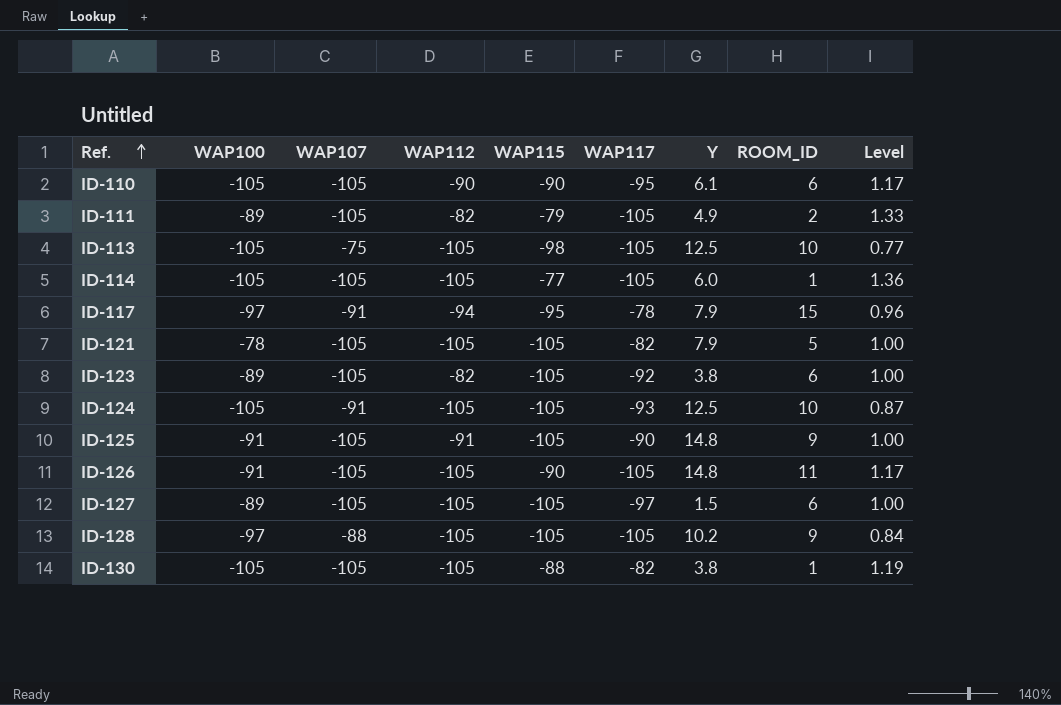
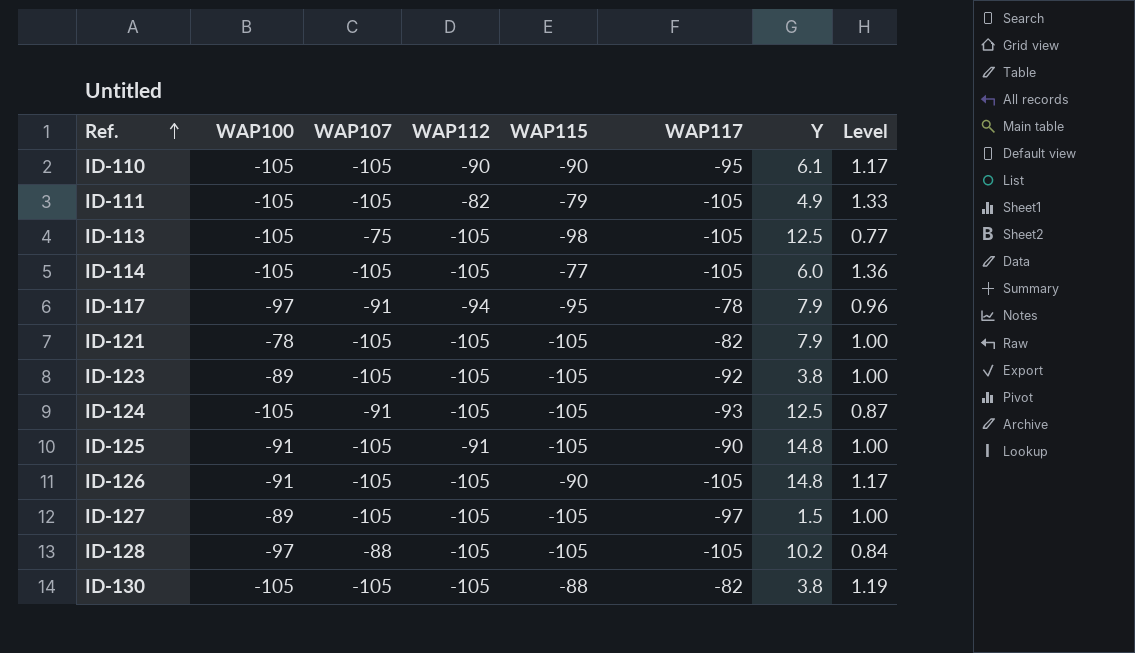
column ROOM_ID | position: 8 -> none
ID-111 | WAP100: -89 -> -105
ID-123 | WAP112: -82 -> -105

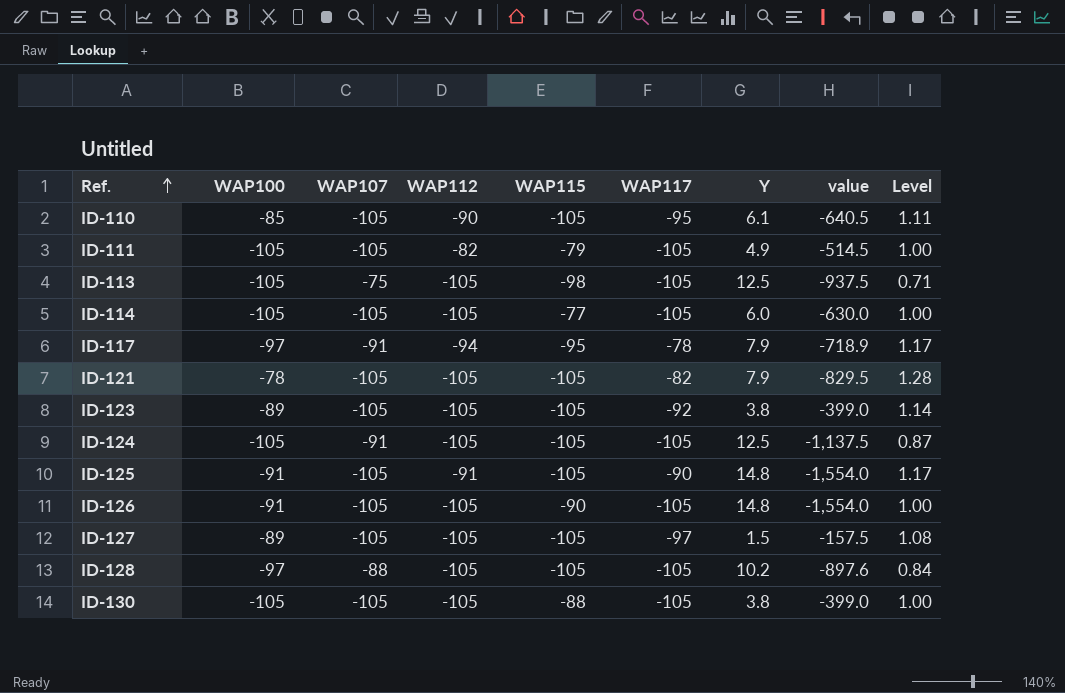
column value | formula: none -> [WAP107] * [Y]
column Level | formula: [WAP107] / [WAP115] -> [WAP107] / [WAP117]
ID-110 | WAP100: -105 -> -85
ID-110 | WAP115: -90 -> -105
ID-124 | WAP117: -93 -> -105
ID-130 | WAP117: -82 -> -105

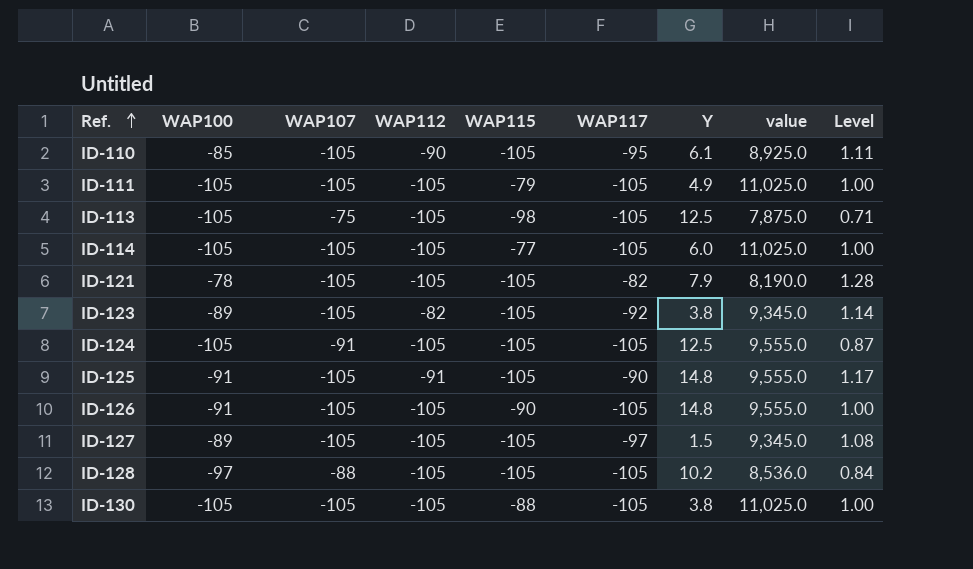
column value | formula: [WAP107] * [Y] -> [WAP100] * [WAP107]
row ID-117: -97 | -91 | -94 | -95 | -78 | 7.9 | -718.9 | 1.17 -> none
ID-111 | WAP112: -82 -> -105
ID-123 | WAP112: -105 -> -82

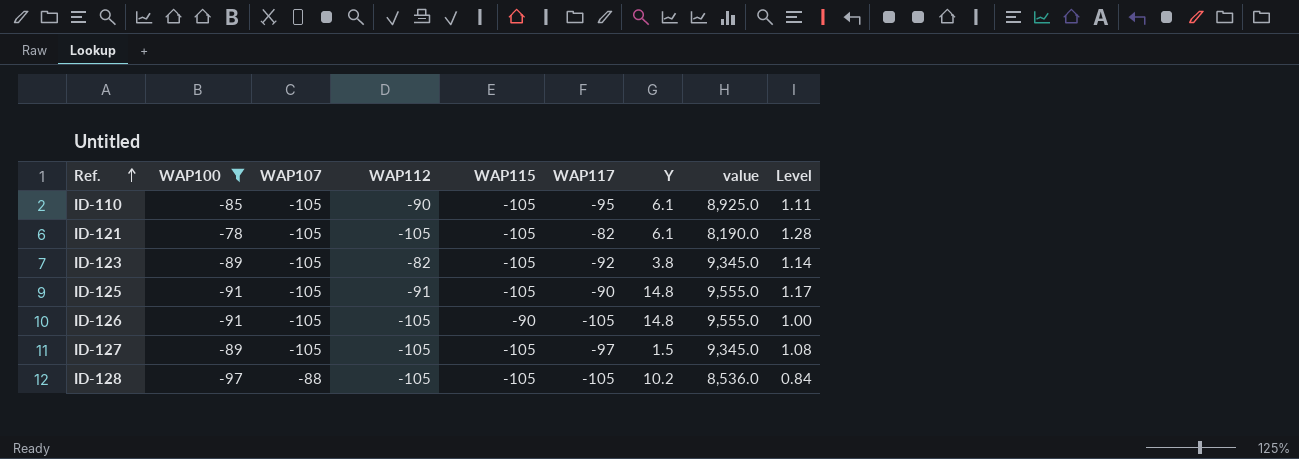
filter: none -> WAP100 != -105
ID-121 | Y: 7.9 -> 6.1

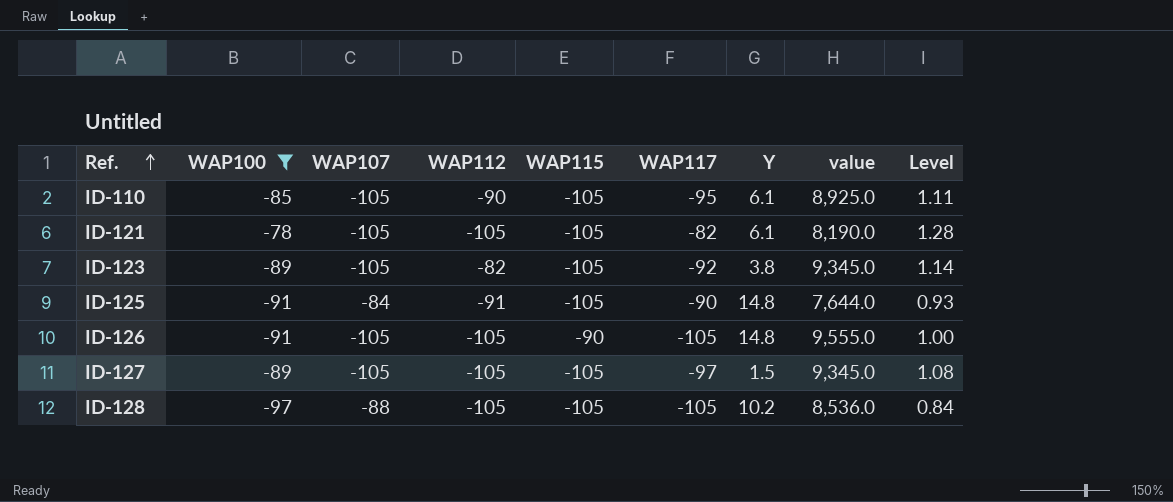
ID-125 | WAP107: -105 -> -84
ID-125 | value: 9,555.0 -> 7,644.0
ID-125 | Level: 1.17 -> 0.93

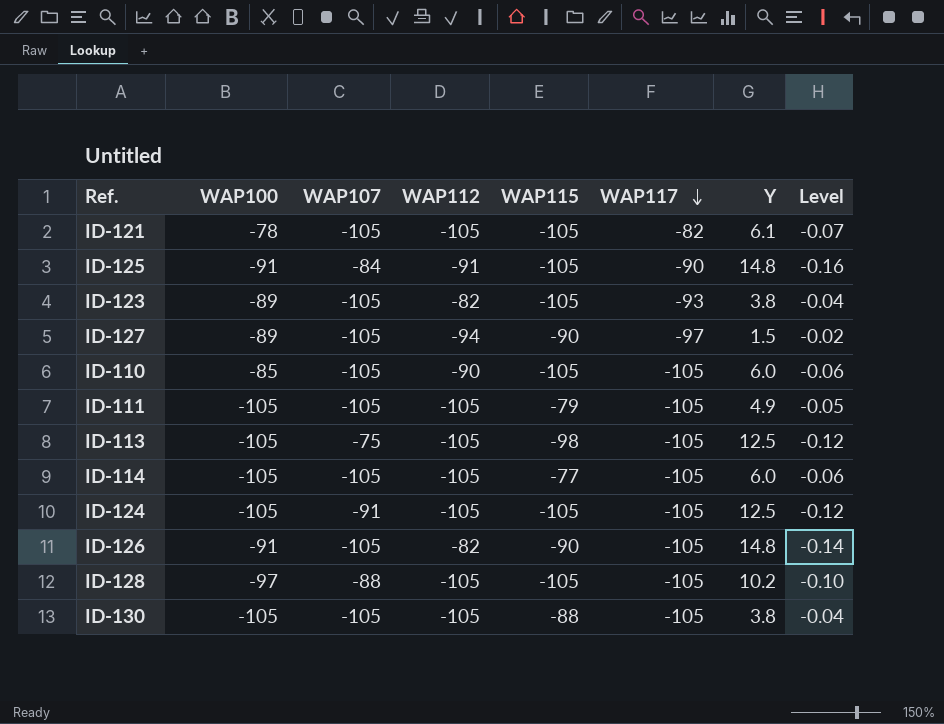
filter: WAP100 != -105 -> none
row order: Ref. ascending -> WAP117 descending
column value | formula: [WAP100] * [WAP107] -> none
column Level | formula: [WAP107] / [WAP117] -> [Y] / [WAP117]
ID-123 | WAP117: -92 -> -93
ID-127 | WAP112: -105 -> -94
ID-127 | WAP115: -105 -> -90
ID-110 | WAP117: -95 -> -105
ID-110 | Y: 6.1 -> 6.0
ID-126 | WAP112: -105 -> -82

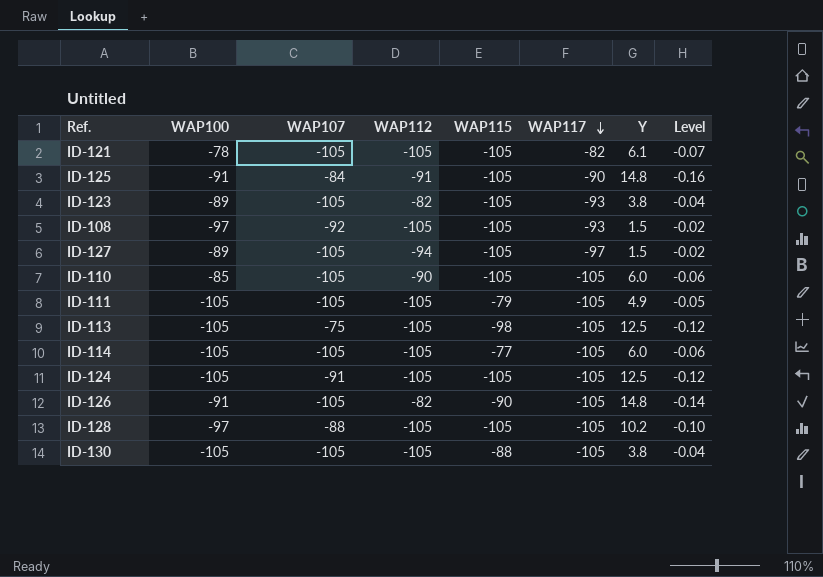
row ID-108: none -> -97 | -92 | -105 | -105 | -93 | 1.5 | -0.02
ID-127 | WAP115: -90 -> -105

